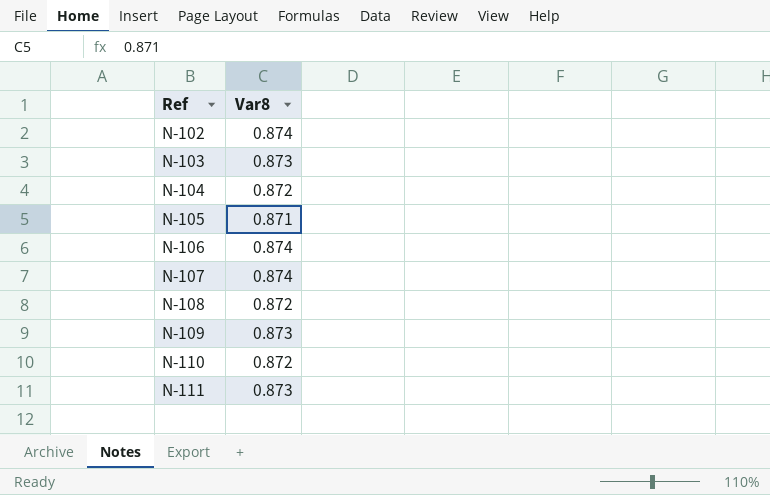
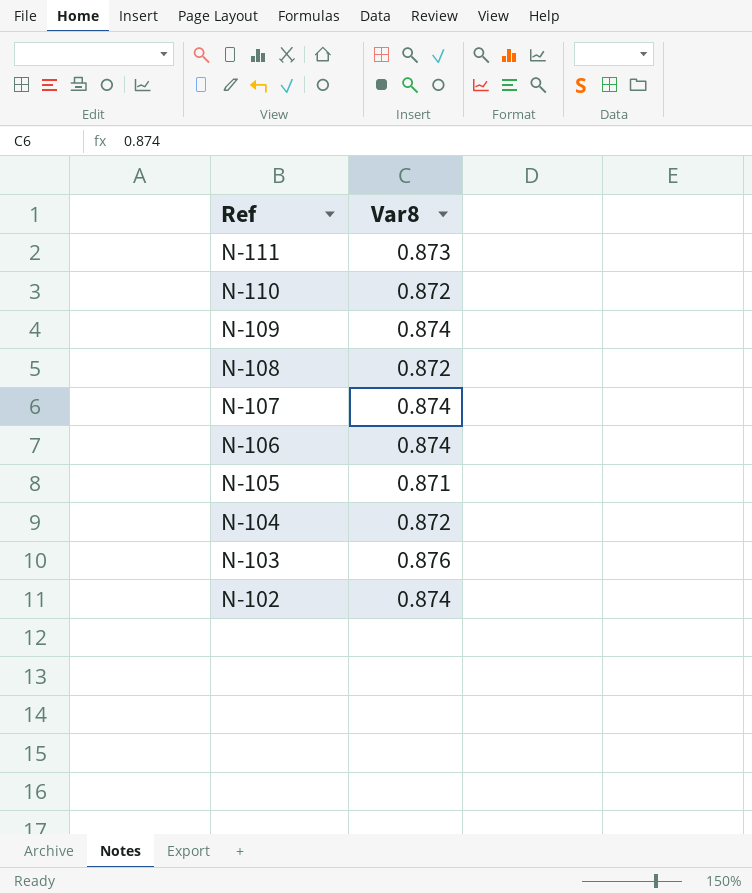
row order: Ref ascending -> Ref descending
N-109 | Var8: 0.873 -> 0.874
N-103 | Var8: 0.873 -> 0.876

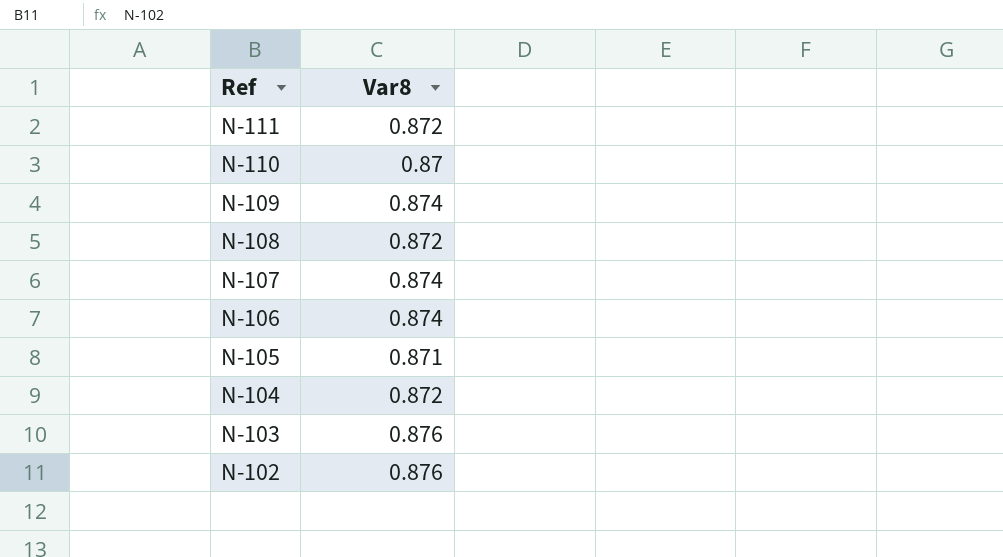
N-111 | Var8: 0.873 -> 0.872
N-110 | Var8: 0.872 -> 0.87
N-102 | Var8: 0.874 -> 0.876

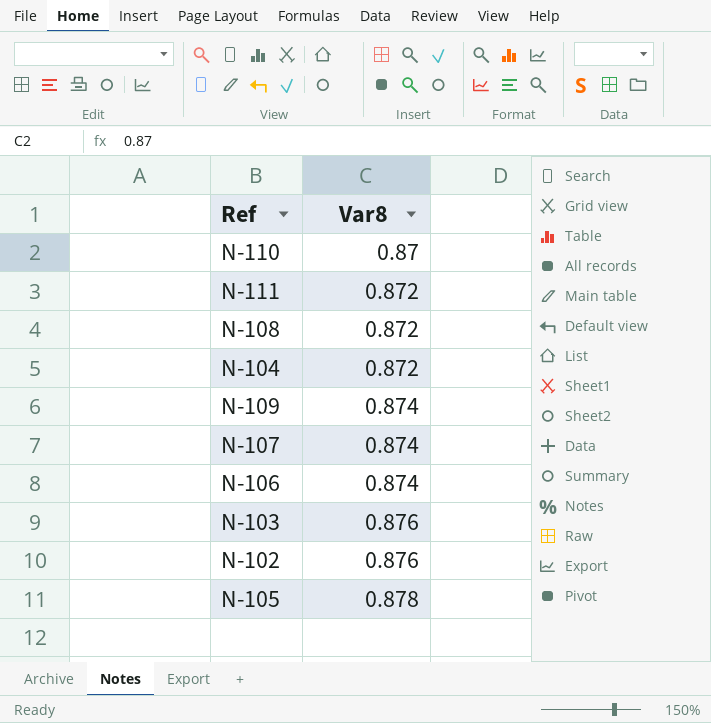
row order: Ref descending -> Var8 ascending
N-105 | Var8: 0.871 -> 0.878

